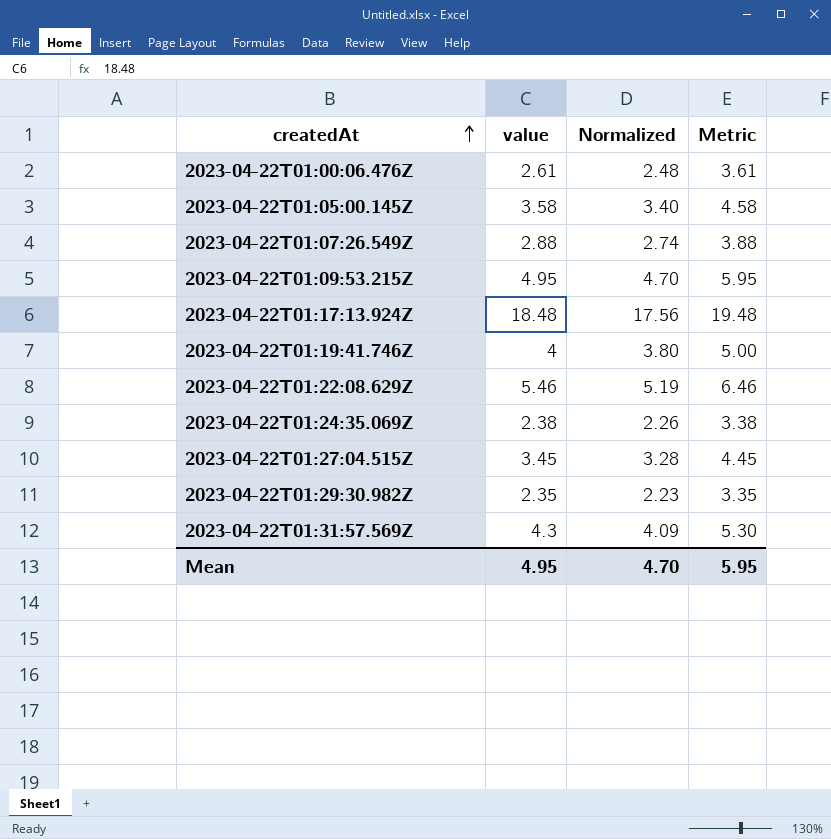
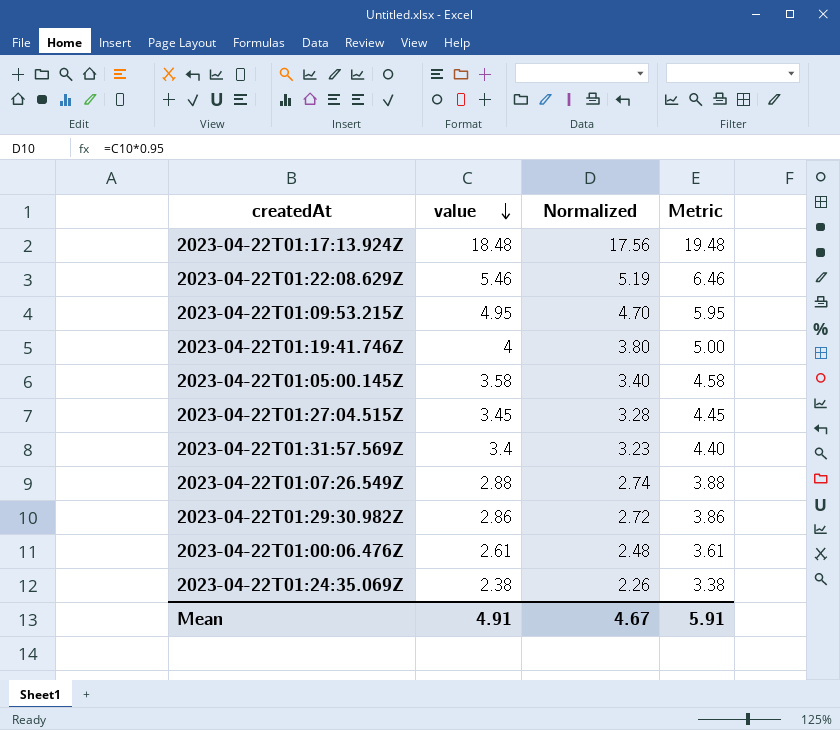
row order: createdAt ascending -> value descending
2023-04-22T01:31:57.569Z | value: 4.3 -> 3.4
2023-04-22T01:31:57.569Z | Normalized: 4.09 -> 3.23
2023-04-22T01:31:57.569Z | Metric: 5.30 -> 4.40
2023-04-22T01:29:30.982Z | value: 2.35 -> 2.86
2023-04-22T01:29:30.982Z | Normalized: 2.23 -> 2.72
2023-04-22T01:29:30.982Z | Metric: 3.35 -> 3.86
Mean | value: 4.95 -> 4.91
Mean | Normalized: 4.70 -> 4.67
Mean | Metric: 5.95 -> 5.91

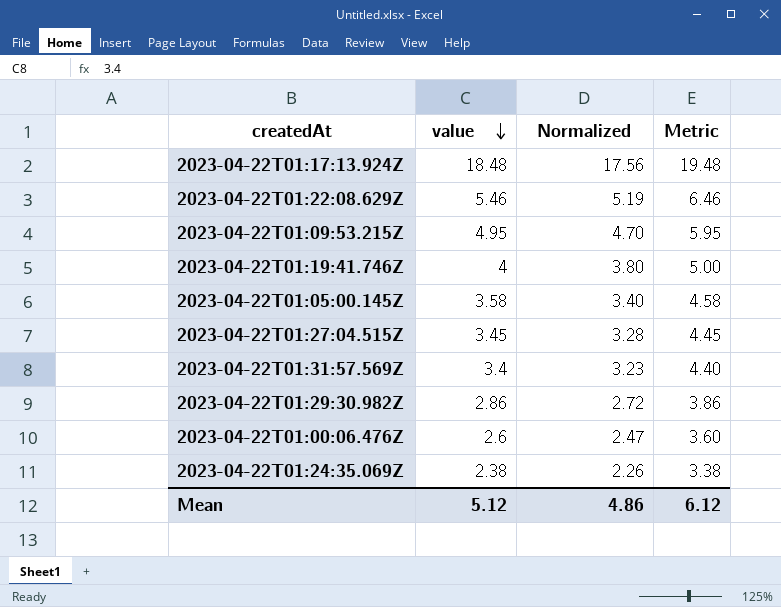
row 2023-04-22T01:07:26.549Z: 2.88 | 2.74 | 3.88 -> none
2023-04-22T01:00:06.476Z | value: 2.61 -> 2.6
2023-04-22T01:00:06.476Z | Normalized: 2.48 -> 2.47
2023-04-22T01:00:06.476Z | Metric: 3.61 -> 3.60
Mean | value: 4.91 -> 5.12
Mean | Normalized: 4.67 -> 4.86
Mean | Metric: 5.91 -> 6.12

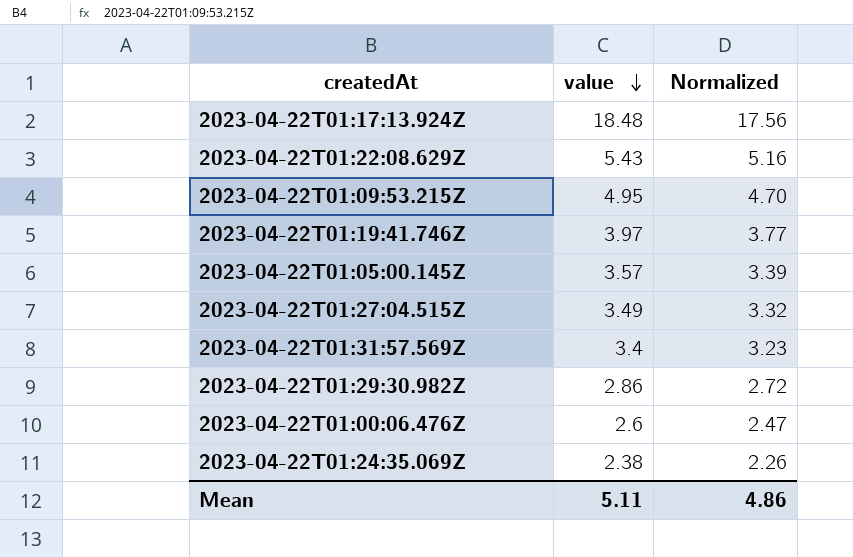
column Metric | formula: [value] + 1 -> none
2023-04-22T01:22:08.629Z | value: 5.46 -> 5.43
2023-04-22T01:22:08.629Z | Normalized: 5.19 -> 5.16
2023-04-22T01:19:41.746Z | value: 4 -> 3.97
2023-04-22T01:19:41.746Z | Normalized: 3.80 -> 3.77
2023-04-22T01:05:00.145Z | value: 3.58 -> 3.57
2023-04-22T01:05:00.145Z | Normalized: 3.40 -> 3.39
2023-04-22T01:27:04.515Z | value: 3.45 -> 3.49
2023-04-22T01:27:04.515Z | Normalized: 3.28 -> 3.32
Mean | value: 5.12 -> 5.11

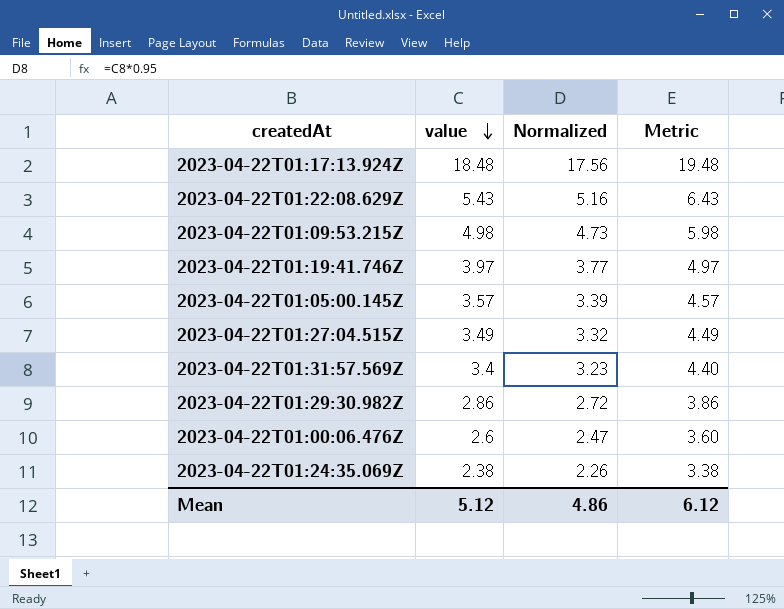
column Metric | formula: none -> [value] + 1
2023-04-22T01:09:53.215Z | value: 4.95 -> 4.98
2023-04-22T01:09:53.215Z | Normalized: 4.70 -> 4.73
Mean | value: 5.11 -> 5.12

